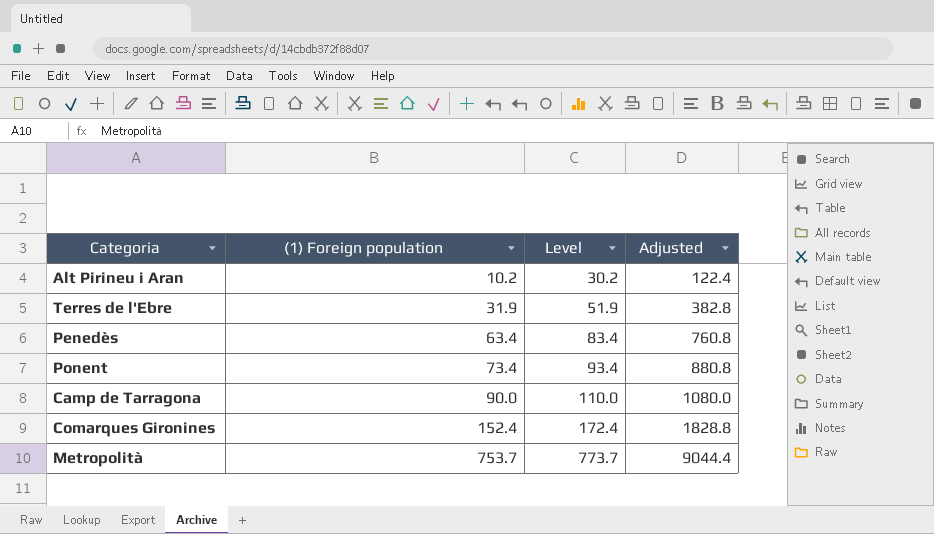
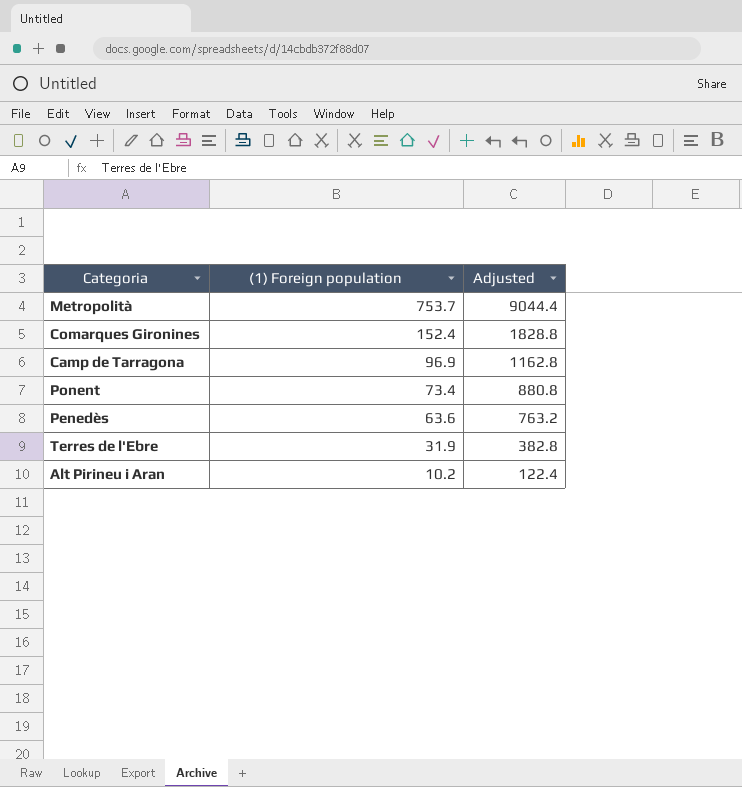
row order: (1) Foreign population ascending -> (1) Foreign population descending
column Level | formula: [(1) Foreign population] + 20 -> none
Camp de Tarragona | (1) Foreign population: 90.0 -> 96.9
Camp de Tarragona | Adjusted: 1080.0 -> 1162.8
Penedès | (1) Foreign population: 63.4 -> 63.6
Penedès | Adjusted: 760.8 -> 763.2

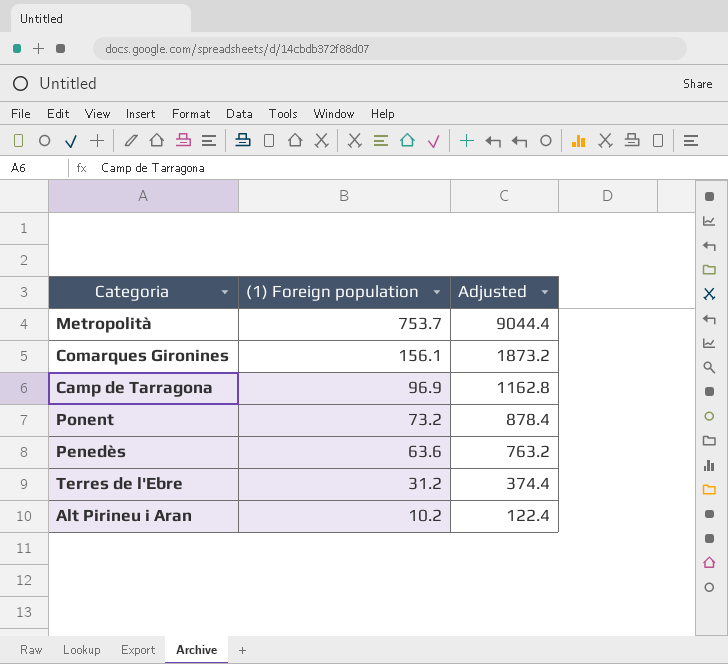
Comarques Gironines | (1) Foreign population: 152.4 -> 156.1
Comarques Gironines | Adjusted: 1828.8 -> 1873.2
Ponent | (1) Foreign population: 73.4 -> 73.2
Ponent | Adjusted: 880.8 -> 878.4
Terres de l'Ebre | (1) Foreign population: 31.9 -> 31.2
Terres de l'Ebre | Adjusted: 382.8 -> 374.4

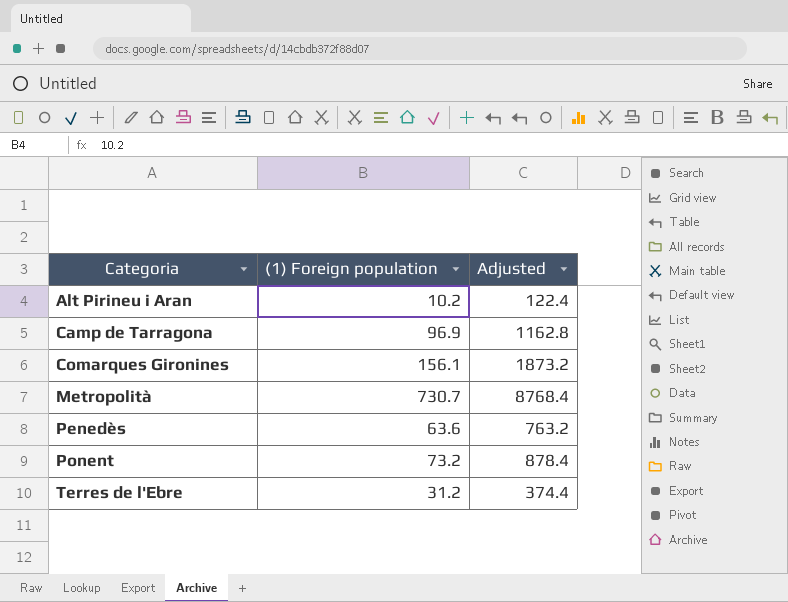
row order: (1) Foreign population descending -> Categoria ascending
Metropolità | (1) Foreign population: 753.7 -> 730.7
Metropolità | Adjusted: 9044.4 -> 8768.4

